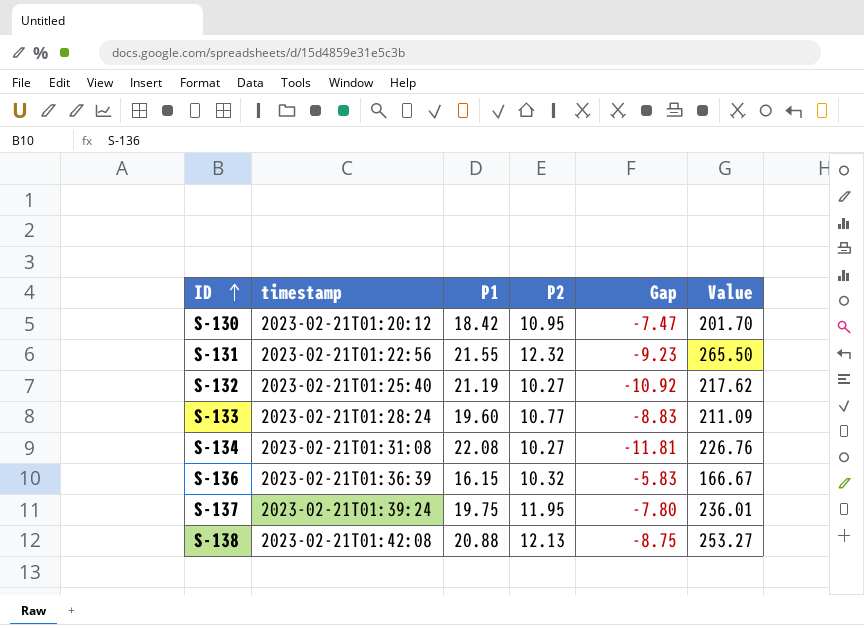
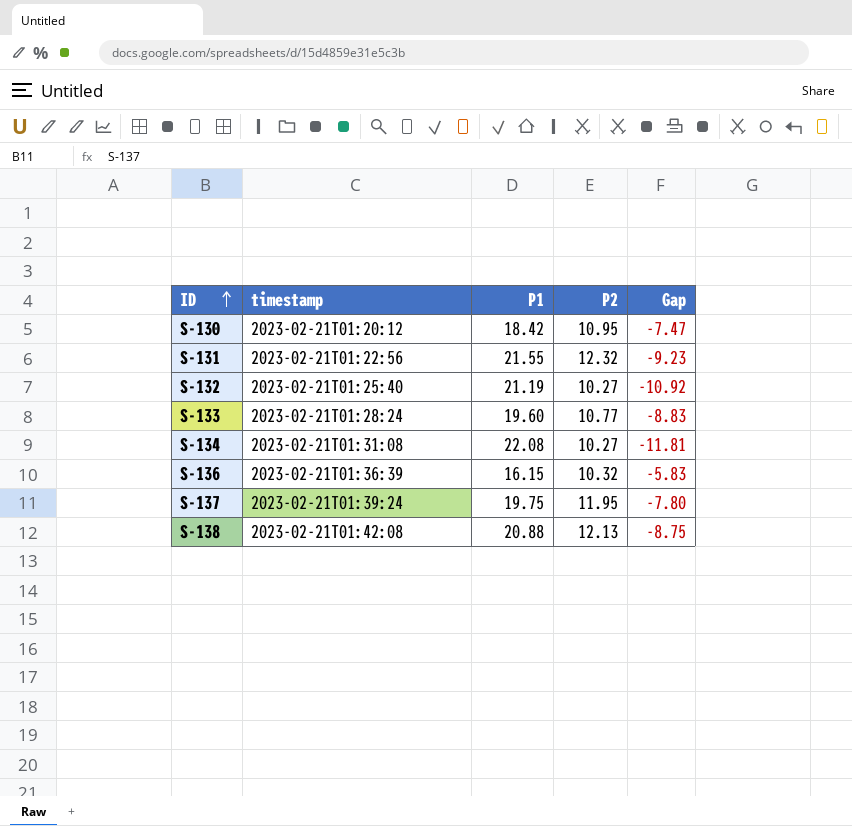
column Value | formula: [P1] * [P2] -> none

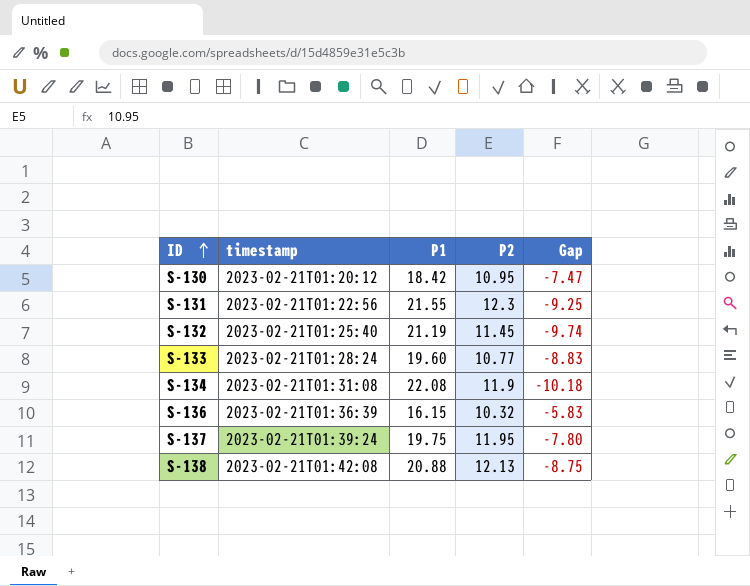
S-131 | P2: 12.32 -> 12.3
S-131 | Gap: -9.23 -> -9.25
S-132 | P2: 10.27 -> 11.45
S-132 | Gap: -10.92 -> -9.74
S-134 | P2: 10.27 -> 11.9
S-134 | Gap: -11.81 -> -10.18

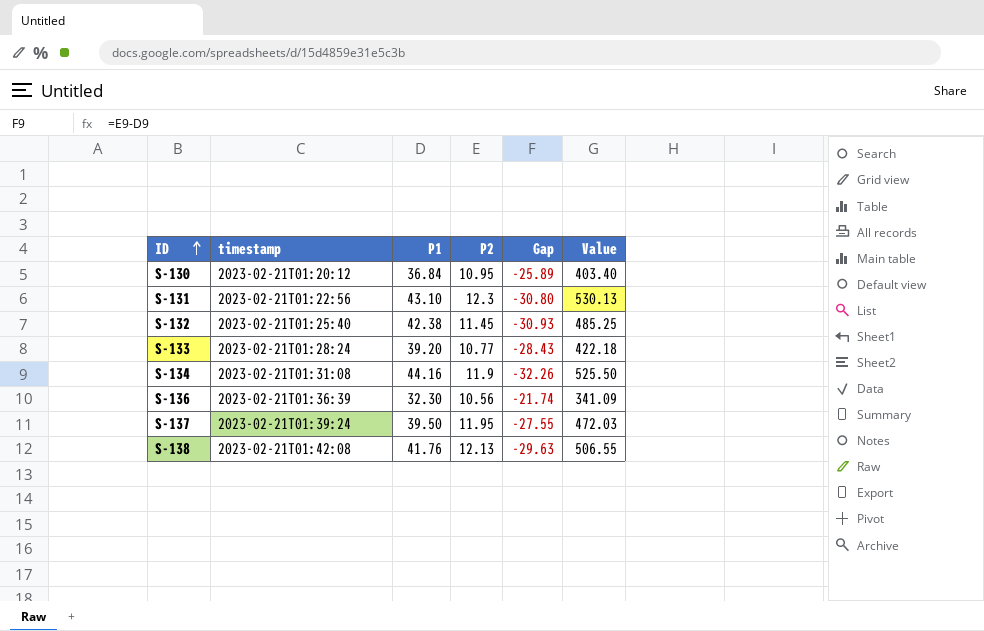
column Value | formula: none -> [P1] * [P2]
S-130 | P1: 18.42 -> 36.84
S-130 | Gap: -7.47 -> -25.89
S-131 | P1: 21.55 -> 43.10
S-131 | Gap: -9.25 -> -30.80
S-132 | P1: 21.19 -> 42.38
S-132 | Gap: -9.74 -> -30.93
S-133 | P1: 19.60 -> 39.20
S-133 | Gap: -8.83 -> -28.43
S-134 | P1: 22.08 -> 44.16
S-134 | Gap: -10.18 -> -32.26
S-136 | P1: 16.15 -> 32.30
S-136 | P2: 10.32 -> 10.56
S-136 | Gap: -5.83 -> -21.74
S-137 | P1: 19.75 -> 39.50
S-137 | Gap: -7.80 -> -27.55
S-138 | P1: 20.88 -> 41.76
S-138 | Gap: -8.75 -> -29.63

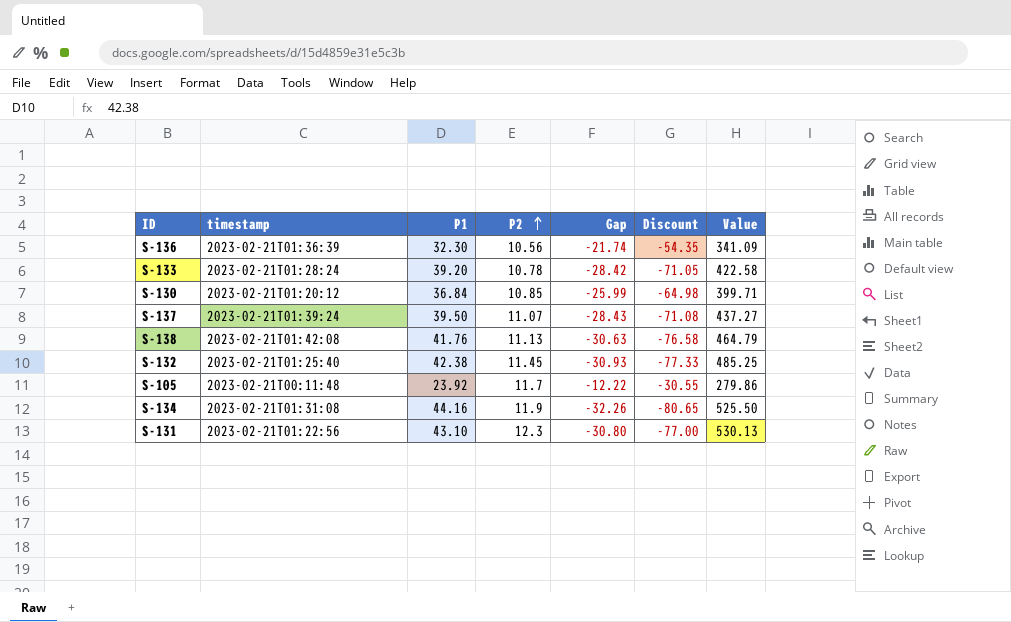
row order: ID ascending -> P2 ascending
column Discount | formula: none -> [Gap] * 2.5
S-133 | P2: 10.77 -> 10.78
S-133 | Gap: -28.43 -> -28.42
S-133 | Value: 422.18 -> 422.58
S-130 | P2: 10.95 -> 10.85
S-130 | Gap: -25.89 -> -25.99
S-130 | Value: 403.40 -> 399.71
S-137 | P2: 11.95 -> 11.07
S-137 | Gap: -27.55 -> -28.43
S-137 | Value: 472.03 -> 437.27
S-138 | P2: 12.13 -> 11.13
S-138 | Gap: -29.63 -> -30.63
S-138 | Value: 506.55 -> 464.79
row S-105: none -> 2023-02-21T00:11:48 | 23.92 | 11.7 | -12.22 | -30.55 | 279.86

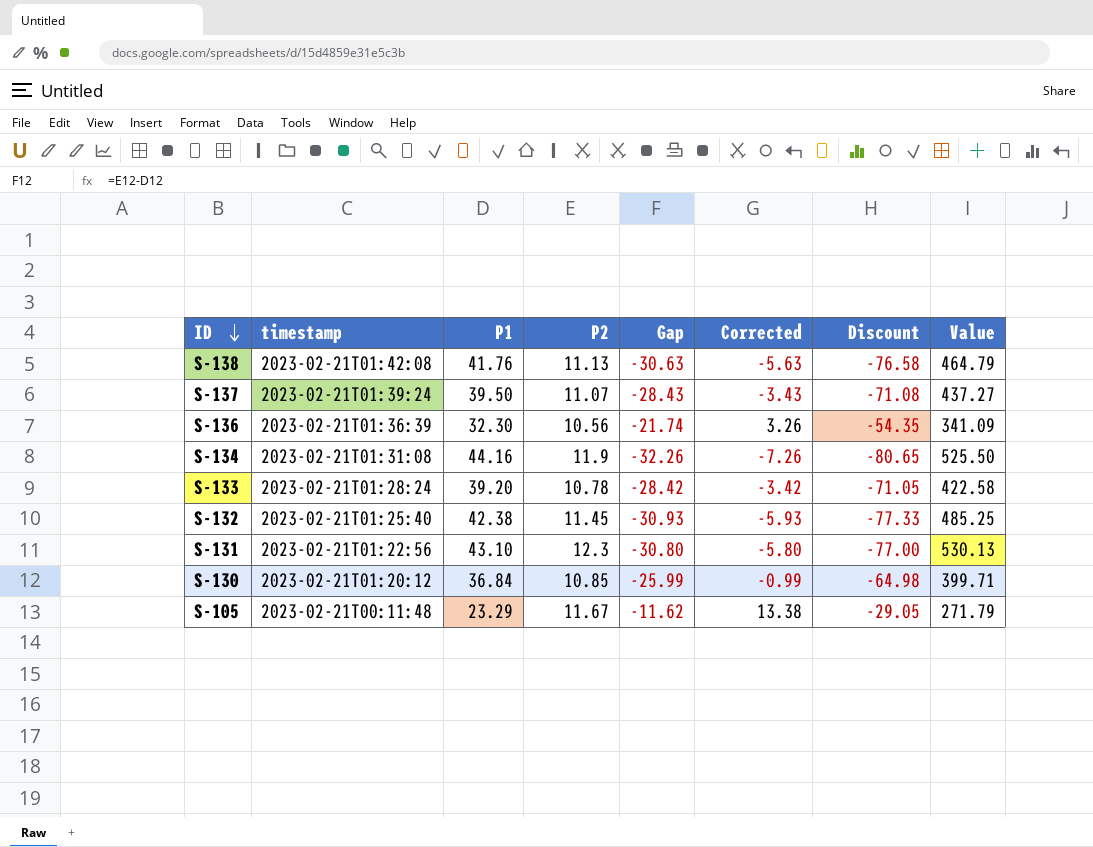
row order: P2 ascending -> ID descending
column Corrected | formula: none -> [Gap] + 25
S-105 | P1: 23.92 -> 23.29
S-105 | P2: 11.7 -> 11.67
S-105 | Gap: -12.22 -> -11.62
S-105 | Discount: -30.55 -> -29.05
S-105 | Value: 279.86 -> 271.79

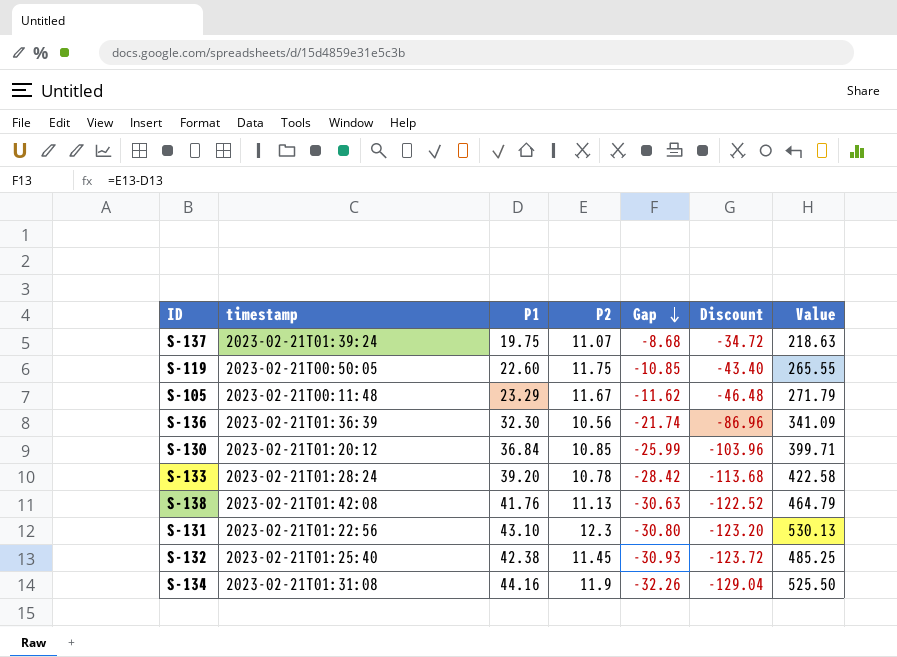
row order: ID descending -> Gap descending
column Corrected | formula: [Gap] + 25 -> none
column Discount | formula: [Gap] * 2.5 -> [Gap] * 4
S-137 | P1: 39.50 -> 19.75
S-137 | Gap: -28.43 -> -8.68
S-137 | Value: 437.27 -> 218.63
row S-119: none -> 2023-02-21T00:50:05 | 22.60 | 11.75 | -10.85 | -43.40 | 265.55

